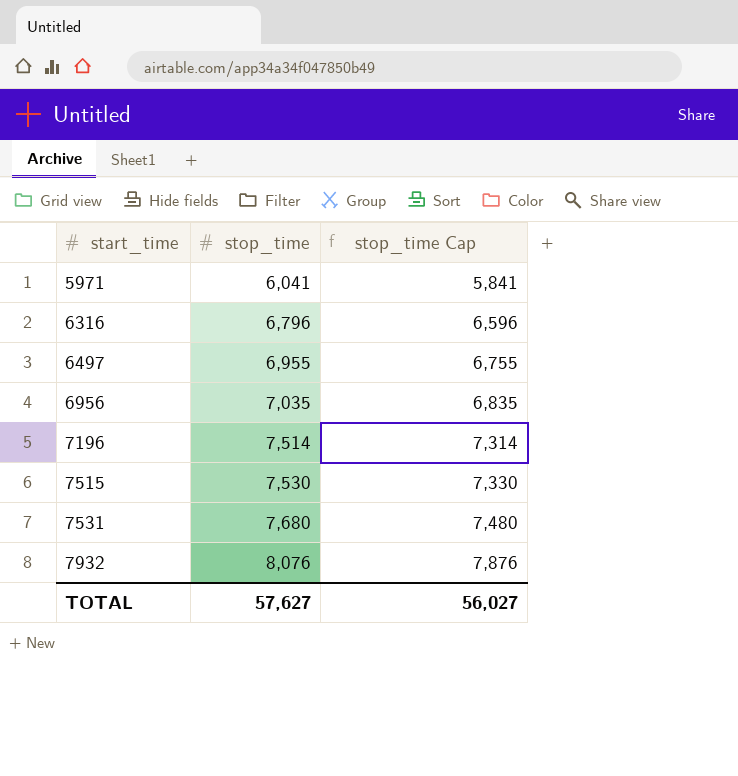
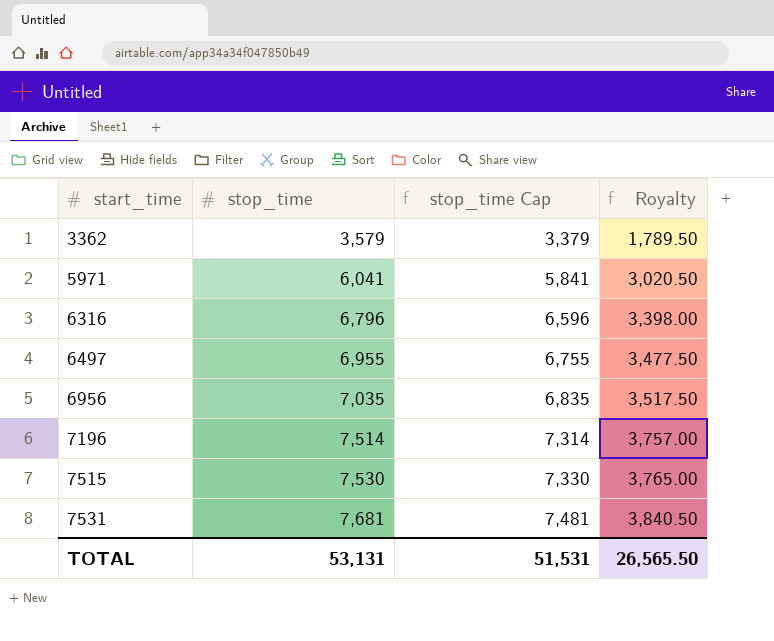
column Royalty | formula: none -> [stop_time] * 0.5
row 7932: 8,076 | 7,876 -> none
row 3362: none -> 3,579 | 3,379 | 1,789.50
7531 | stop_time: 7,680 -> 7,681
7531 | stop_time Cap: 7,480 -> 7,481
TOTAL | stop_time: 57,627 -> 53,131
TOTAL | stop_time Cap: 56,027 -> 51,531

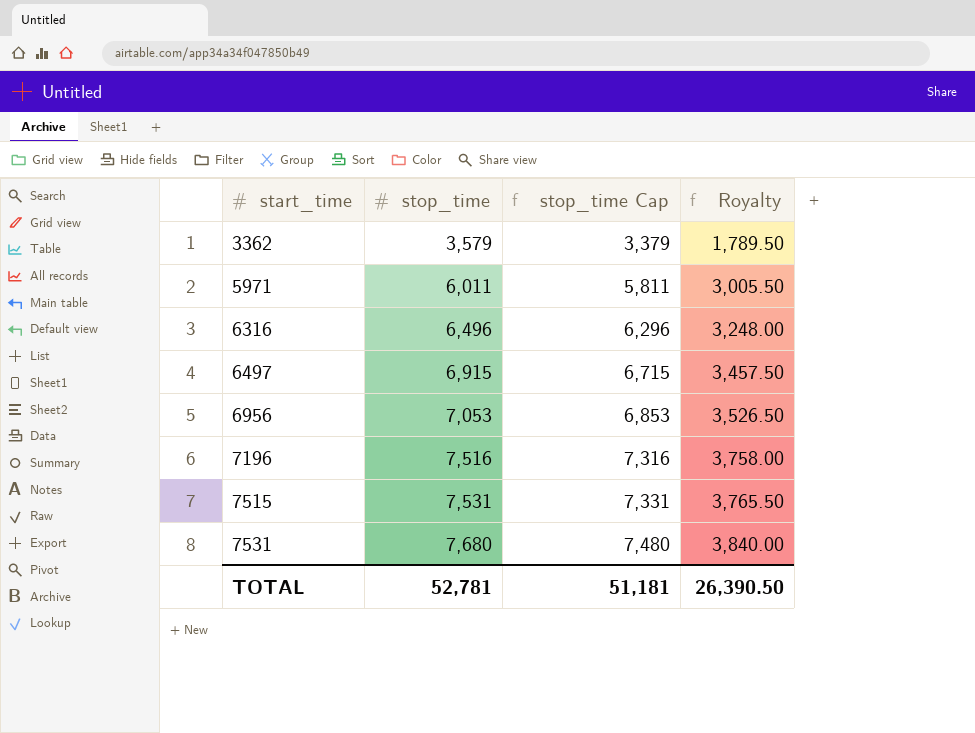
5971 | stop_time: 6,041 -> 6,011
5971 | stop_time Cap: 5,841 -> 5,811
5971 | Royalty: 3,020.50 -> 3,005.50
6316 | stop_time: 6,796 -> 6,496
6316 | stop_time Cap: 6,596 -> 6,296
6316 | Royalty: 3,398.00 -> 3,248.00
6497 | stop_time: 6,955 -> 6,915
6497 | stop_time Cap: 6,755 -> 6,715
6497 | Royalty: 3,477.50 -> 3,457.50
6956 | stop_time: 7,035 -> 7,053
6956 | stop_time Cap: 6,835 -> 6,853
6956 | Royalty: 3,517.50 -> 3,526.50
7196 | stop_time: 7,514 -> 7,516
7196 | stop_time Cap: 7,314 -> 7,316
7196 | Royalty: 3,757.00 -> 3,758.00
7515 | stop_time: 7,530 -> 7,531
7515 | stop_time Cap: 7,330 -> 7,331
7515 | Royalty: 3,765.00 -> 3,765.50
7531 | stop_time: 7,681 -> 7,680
7531 | stop_time Cap: 7,481 -> 7,480
7531 | Royalty: 3,840.50 -> 3,840.00
TOTAL | stop_time: 53,131 -> 52,781
TOTAL | stop_time Cap: 51,531 -> 51,181
TOTAL | Royalty: 26,565.50 -> 26,390.50

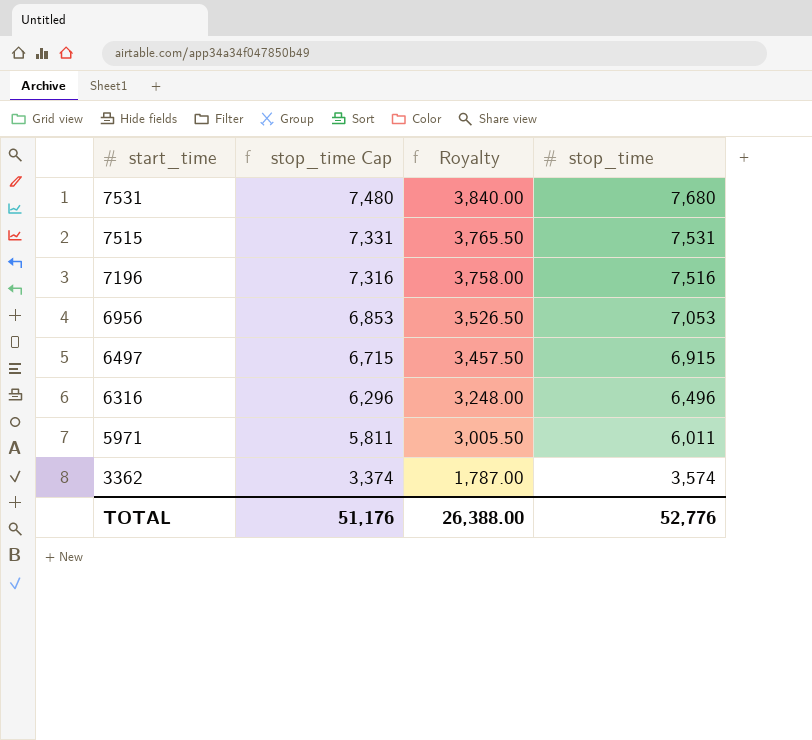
row order: start_time ascending -> start_time descending
column stop_time | position: 2 -> 4
3362 | stop_time Cap: 3,379 -> 3,374
3362 | Royalty: 1,789.50 -> 1,787.00
3362 | stop_time: 3,579 -> 3,574
TOTAL | stop_time Cap: 51,181 -> 51,176
TOTAL | Royalty: 26,390.50 -> 26,388.00
TOTAL | stop_time: 52,781 -> 52,776

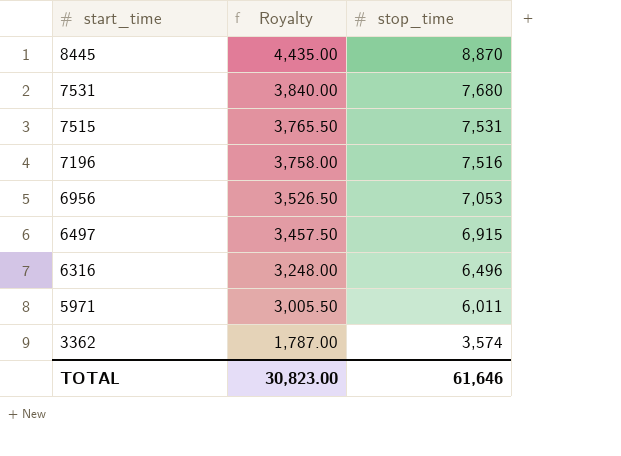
column stop_time Cap | formula: [stop_time] - 200 -> none
row 8445: none -> 4,435.00 | 8,870
TOTAL | Royalty: 26,388.00 -> 30,823.00
TOTAL | stop_time: 52,776 -> 61,646

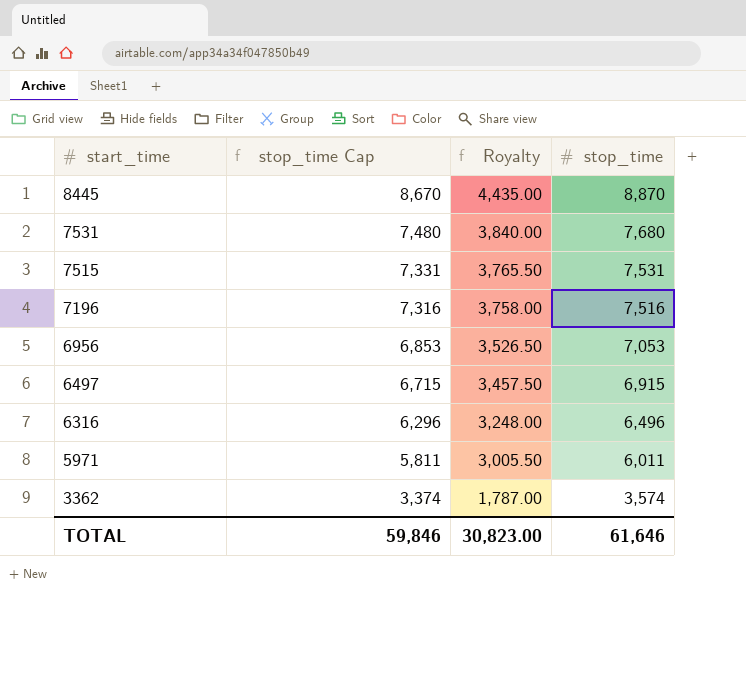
column stop_time Cap | formula: none -> [stop_time] - 200

